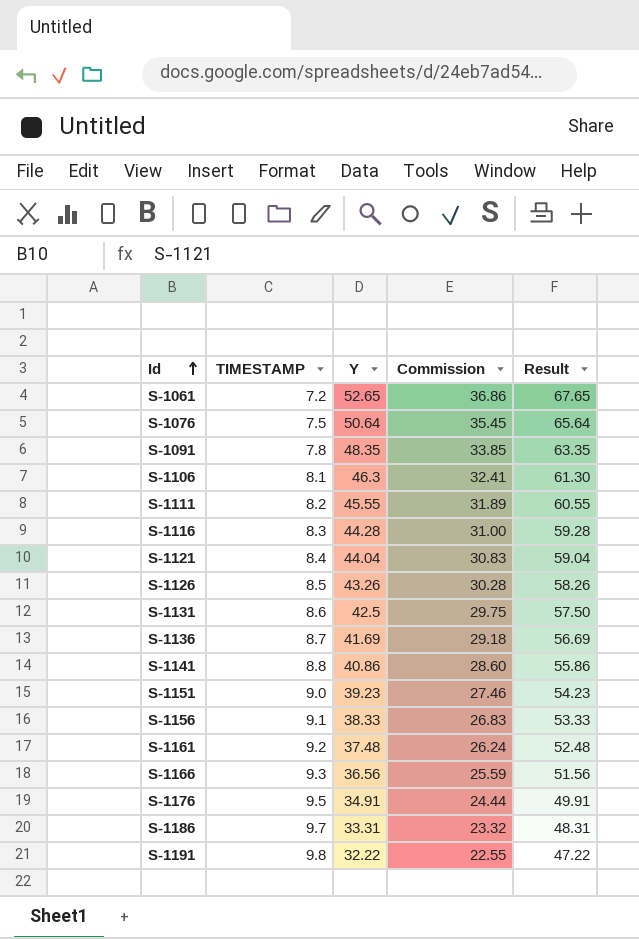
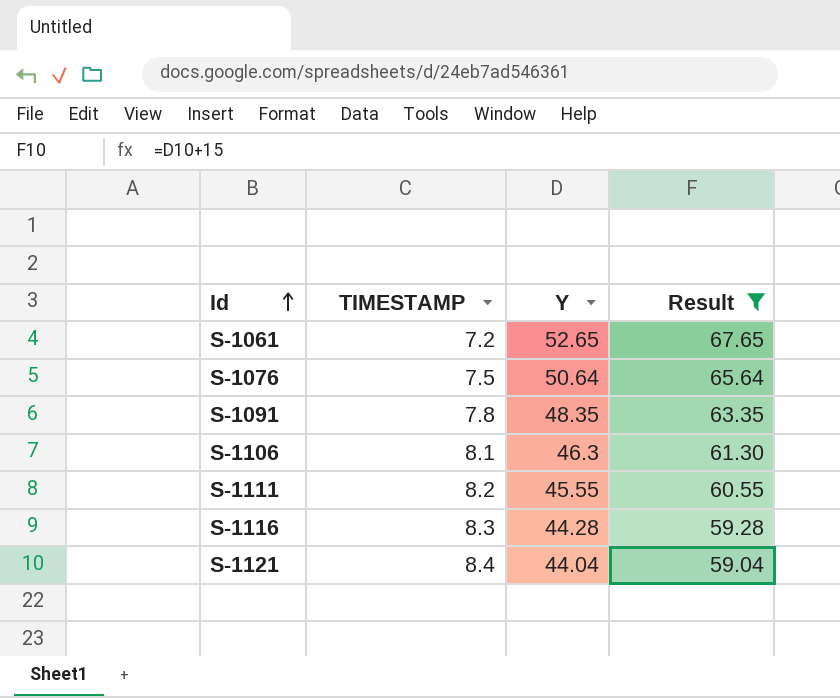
filter: none -> Result >= 59.04
column Commission | formula: [Y] * 0.7 -> none

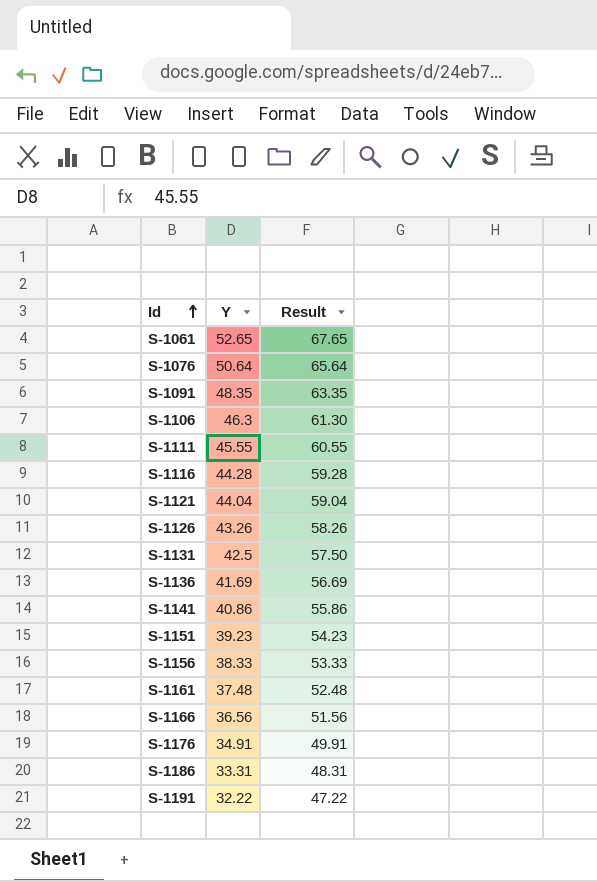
filter: Result >= 59.04 -> none
column TIMESTAMP | position: 2 -> none

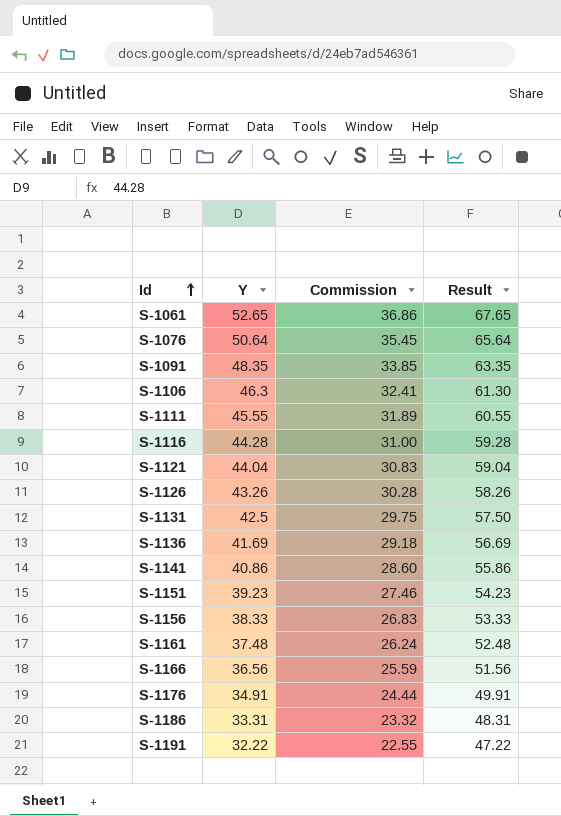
column Commission | formula: none -> [Y] * 0.7

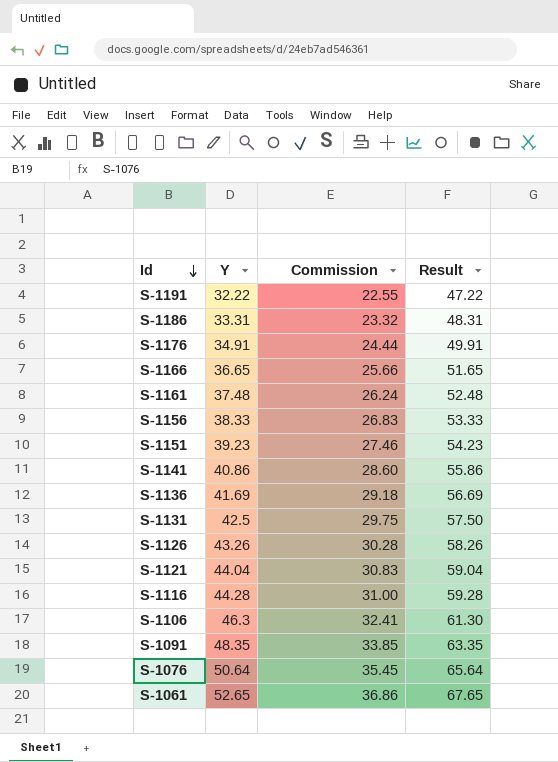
row order: Id ascending -> Id descending
row S-1111: 45.55 | 31.89 | 60.55 -> none
S-1166 | Y: 36.56 -> 36.65
S-1166 | Commission: 25.59 -> 25.66
S-1166 | Result: 51.56 -> 51.65

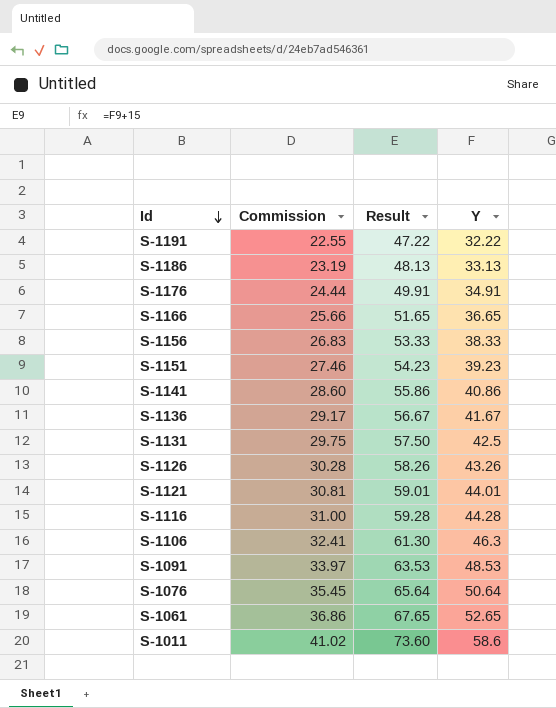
column Y | position: 2 -> 4
row S-1161: 37.48 | 26.24 | 52.48 -> none
S-1186 | Commission: 23.32 -> 23.19
S-1186 | Result: 48.31 -> 48.13
S-1186 | Y: 33.31 -> 33.13
S-1136 | Commission: 29.18 -> 29.17
S-1136 | Result: 56.69 -> 56.67
S-1136 | Y: 41.69 -> 41.67
S-1121 | Commission: 30.83 -> 30.81
S-1121 | Result: 59.04 -> 59.01
S-1121 | Y: 44.04 -> 44.01
S-1091 | Commission: 33.85 -> 33.97
S-1091 | Result: 63.35 -> 63.53
S-1091 | Y: 48.35 -> 48.53
row S-1011: none -> 41.02 | 73.60 | 58.6

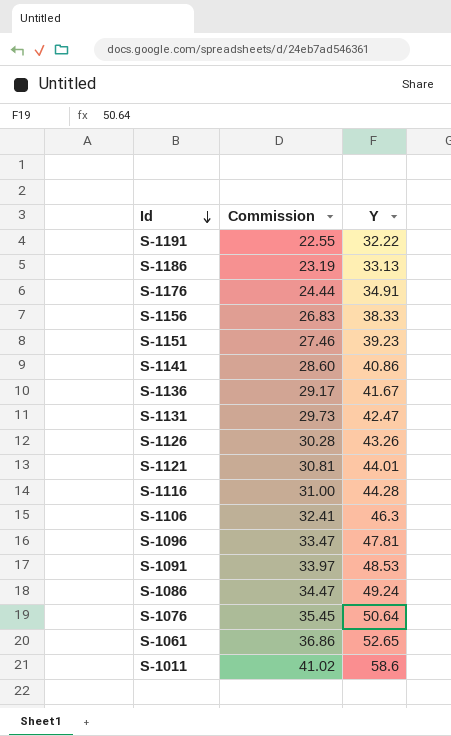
column Result | formula: [Y] + 15 -> none
row S-1166: 25.66 | 51.65 | 36.65 -> none
S-1131 | Commission: 29.75 -> 29.73
S-1131 | Y: 42.5 -> 42.47
row S-1096: none -> 33.47 | 47.81
row S-1086: none -> 34.47 | 49.24

